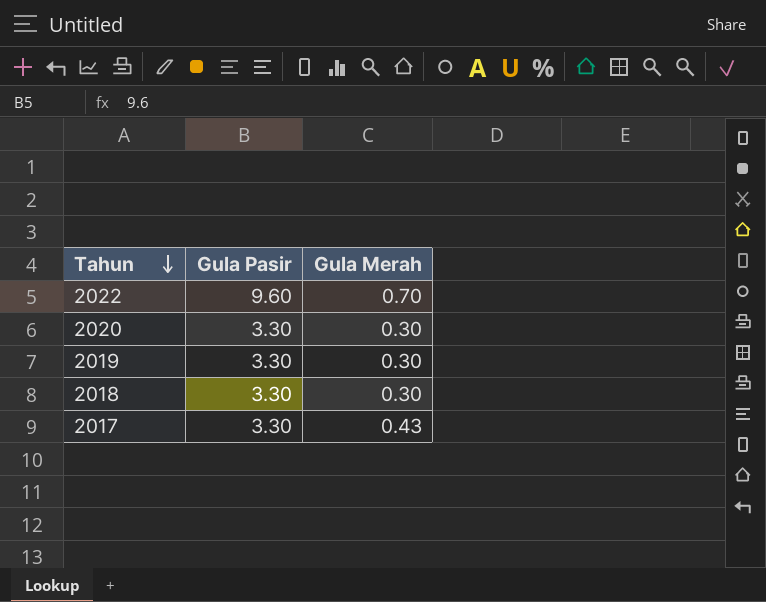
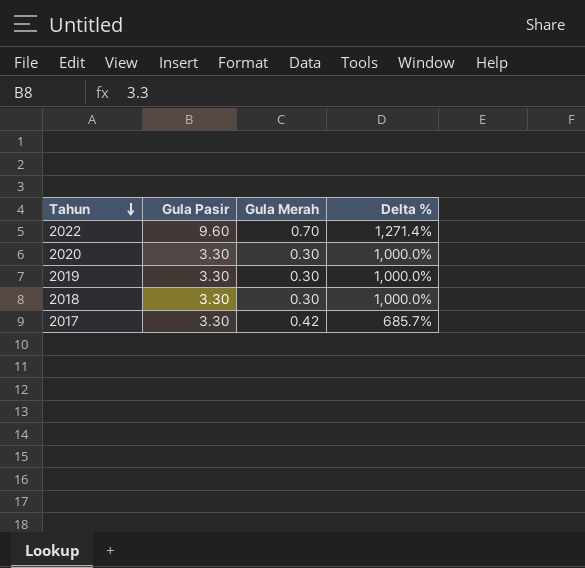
column Delta % | formula: none -> ([Gula Pasir] - [Gula Merah]) / [Gula Merah]
2017 | Gula Merah: 0.43 -> 0.42

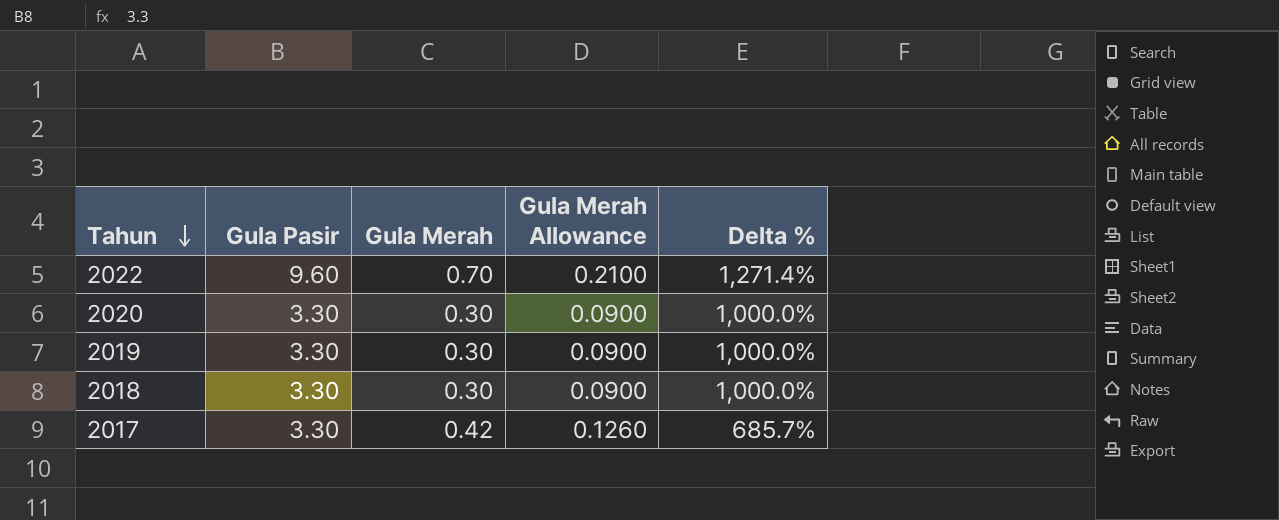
column Gula Merah Allowance | formula: none -> [Gula Merah] * 0.3

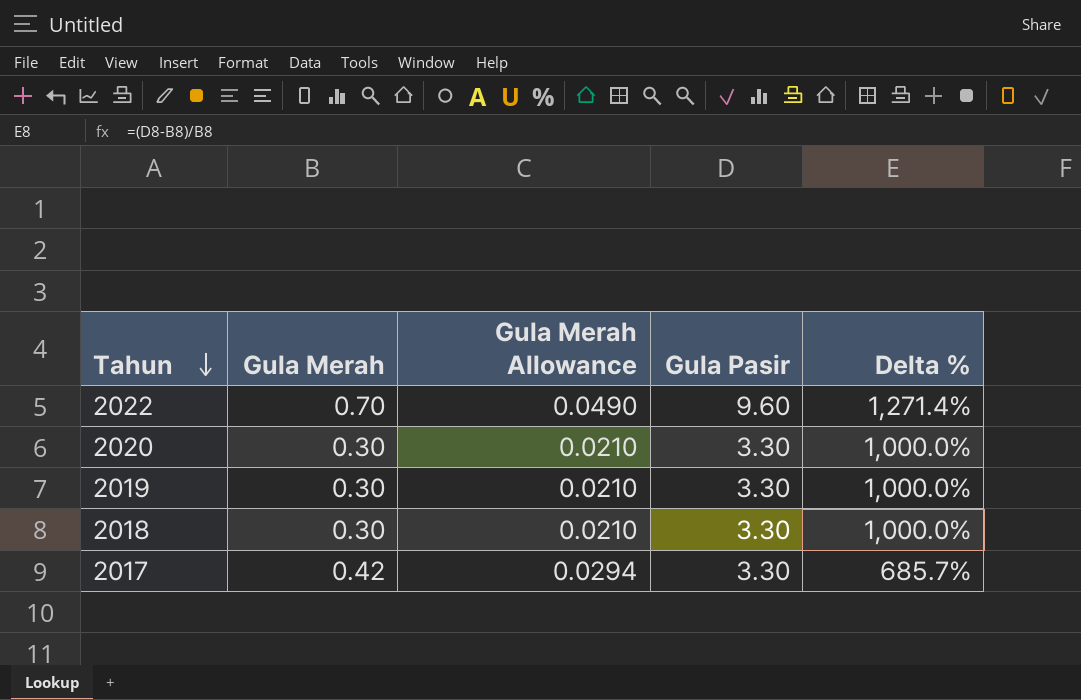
column Gula Merah Allowance | formula: [Gula Merah] * 0.3 -> [Gula Merah] * 0.07
column Gula Pasir | position: 2 -> 4

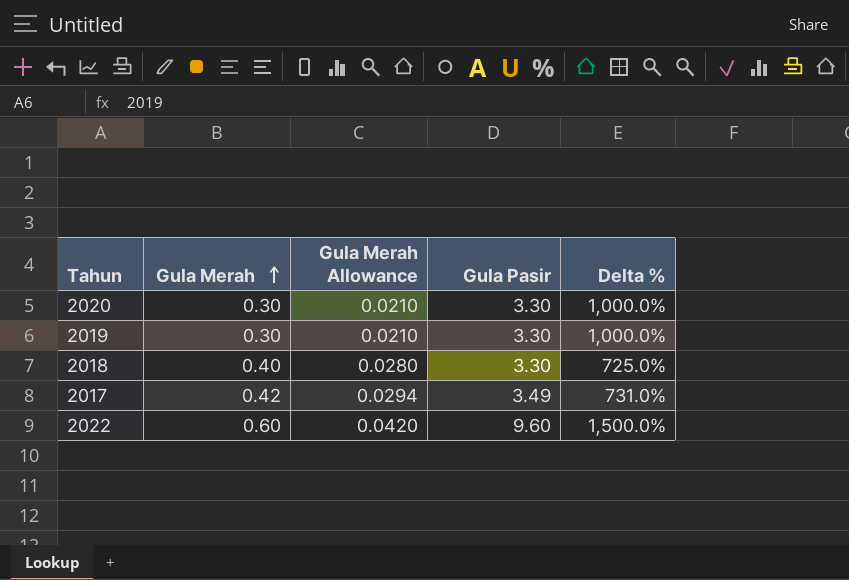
row order: Tahun descending -> Gula Merah ascending
2018 | Gula Merah: 0.30 -> 0.40
2018 | Gula Merah Allowance: 0.0210 -> 0.0280
2018 | Delta %: 1,000.0% -> 725.0%
2017 | Gula Pasir: 3.30 -> 3.49
2017 | Delta %: 685.7% -> 731.0%
2022 | Gula Merah: 0.70 -> 0.60
2022 | Gula Merah Allowance: 0.0490 -> 0.0420
2022 | Delta %: 1,271.4% -> 1,500.0%

